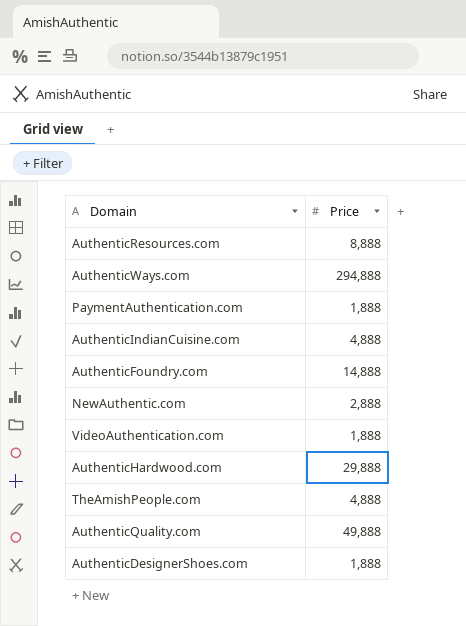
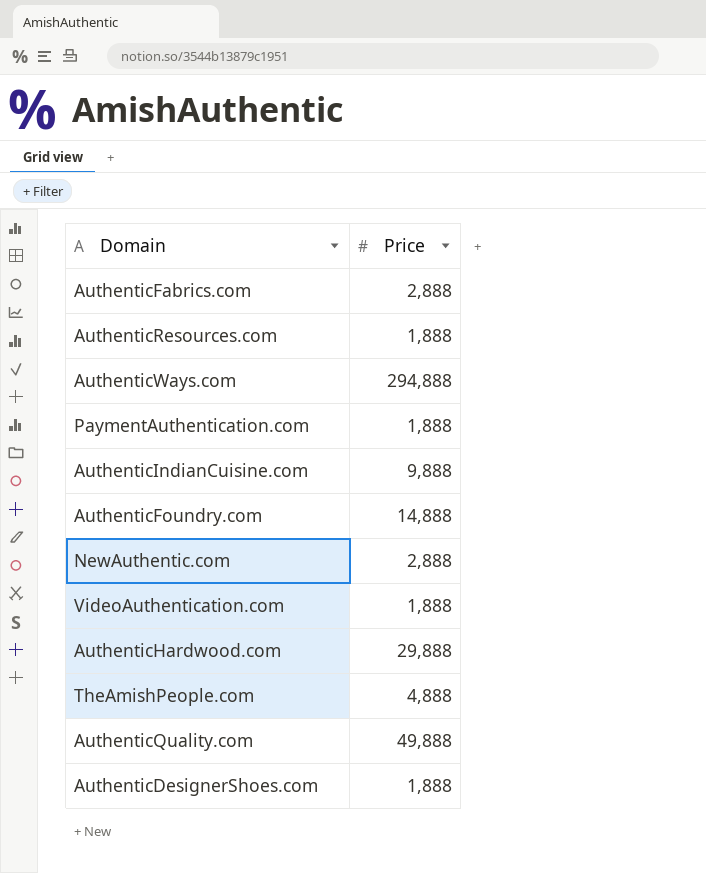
row AuthenticFabrics.com: none -> 2,888
AuthenticResources.com | Price: 8,888 -> 1,888
AuthenticIndianCuisine.com | Price: 4,888 -> 9,888

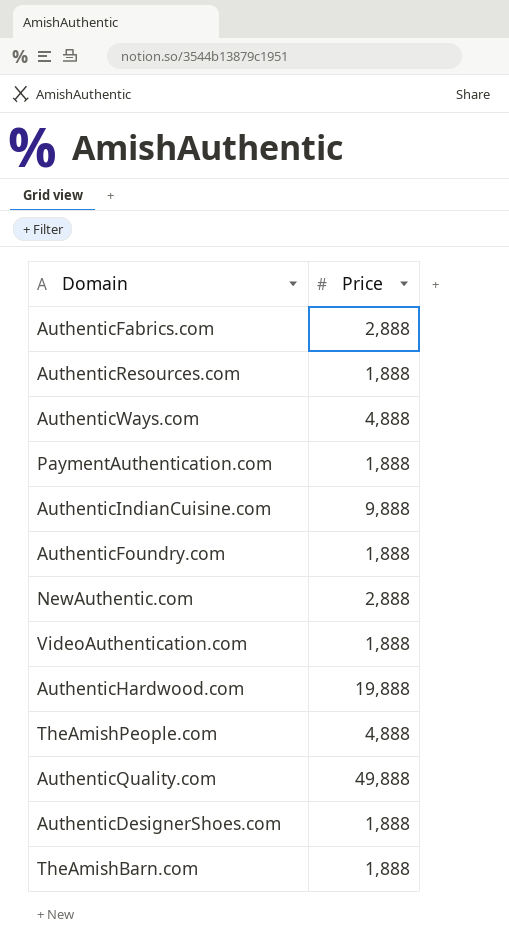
AuthenticWays.com | Price: 294,888 -> 4,888
AuthenticFoundry.com | Price: 14,888 -> 1,888
AuthenticHardwood.com | Price: 29,888 -> 19,888
row TheAmishBarn.com: none -> 1,888

